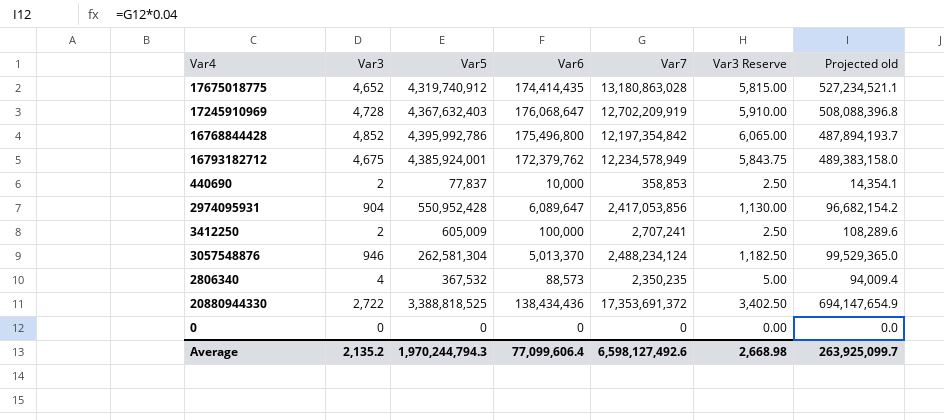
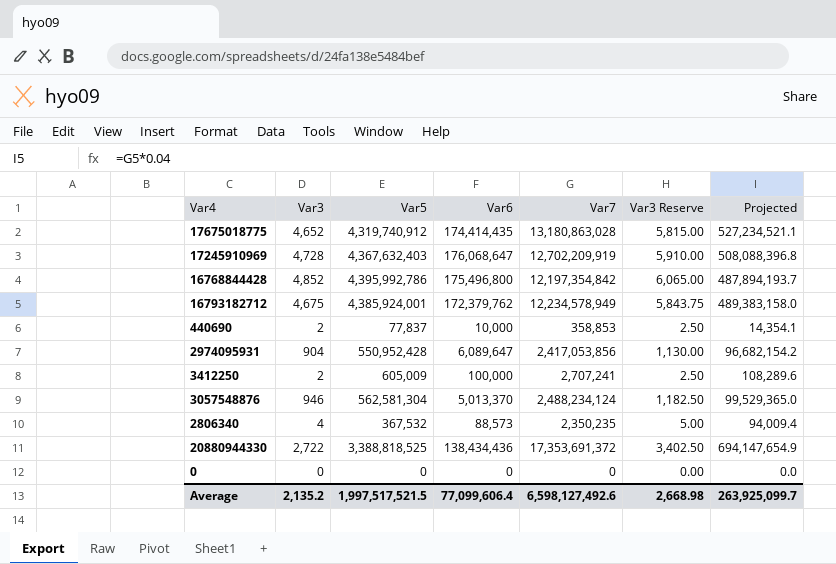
column name: Projected old -> Projected
3057548876 | Var5: 262,581,304 -> 562,581,304
Average | Var5: 1,970,244,794.3 -> 1,997,517,521.5

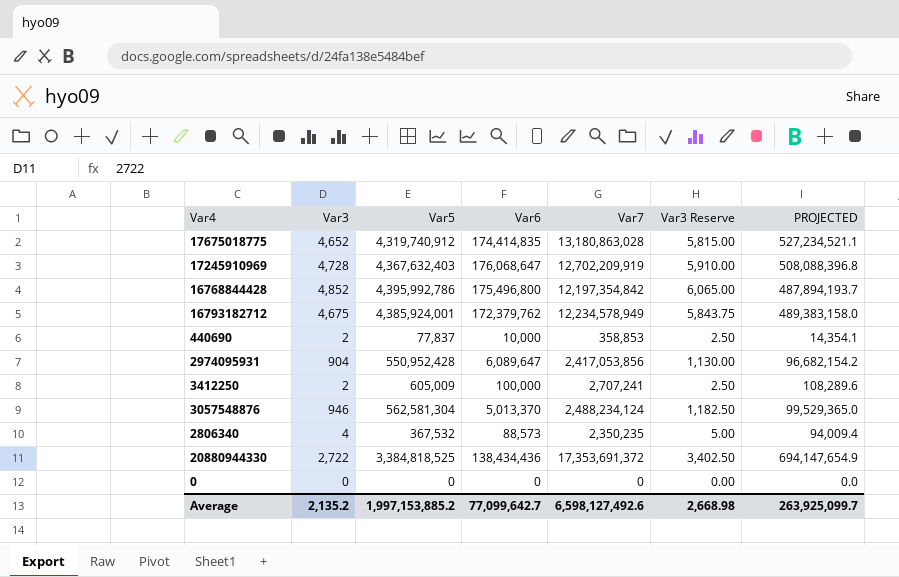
column name: Projected -> PROJECTED
17675018775 | Var6: 174,414,435 -> 174,414,835
20880944330 | Var5: 3,388,818,525 -> 3,384,818,525
Average | Var5: 1,997,517,521.5 -> 1,997,153,885.2
Average | Var6: 77,099,606.4 -> 77,099,642.7

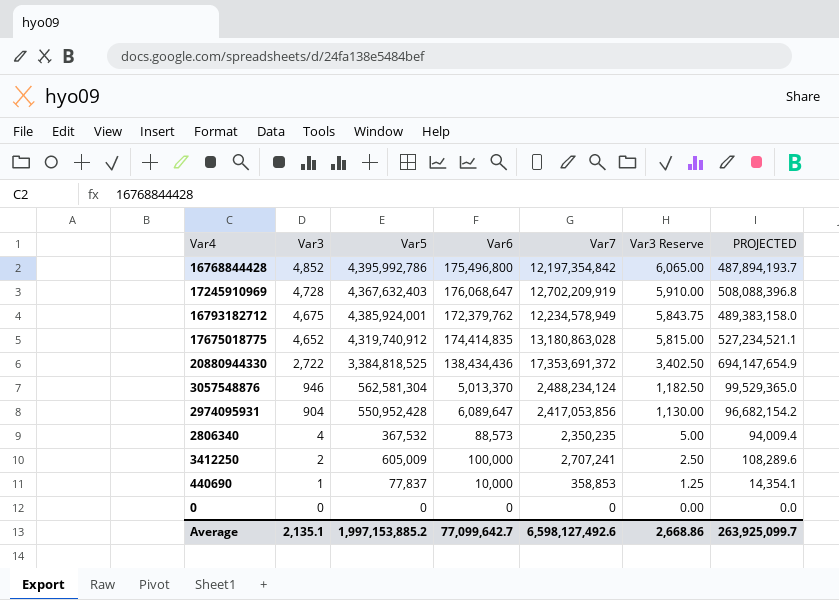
row order: none -> Var3 descending
440690 | Var3: 2 -> 1
440690 | Var3 Reserve: 2.50 -> 1.25
Average | Var3: 2,135.2 -> 2,135.1
Average | Var3 Reserve: 2,668.98 -> 2,668.86

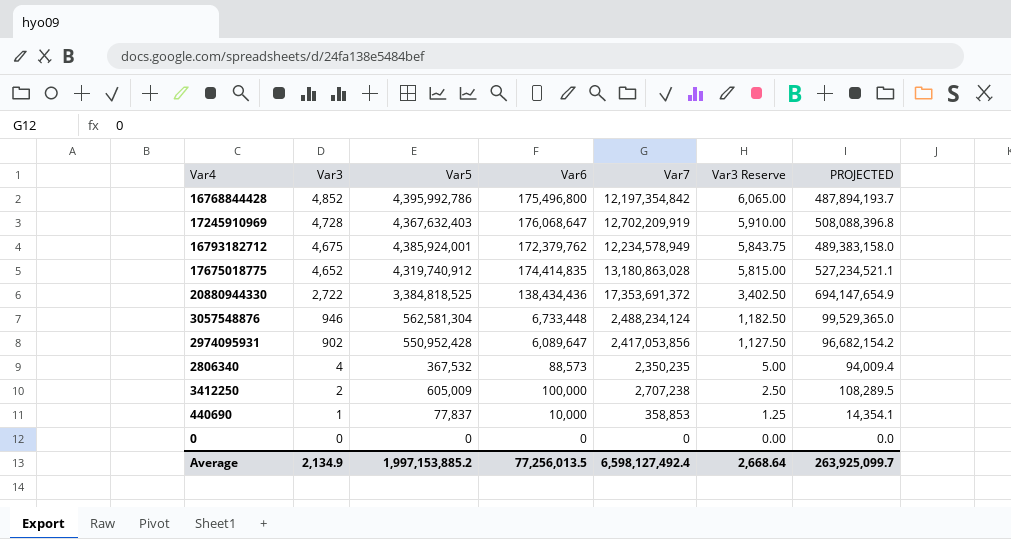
3057548876 | Var6: 5,013,370 -> 6,733,448
2974095931 | Var3: 904 -> 902
2974095931 | Var3 Reserve: 1,130.00 -> 1,127.50
3412250 | Var7: 2,707,241 -> 2,707,238
3412250 | PROJECTED: 108,289.6 -> 108,289.5
Average | Var3: 2,135.1 -> 2,134.9
Average | Var6: 77,099,642.7 -> 77,256,013.5
Average | Var7: 6,598,127,492.6 -> 6,598,127,492.4
Average | Var3 Reserve: 2,668.86 -> 2,668.64

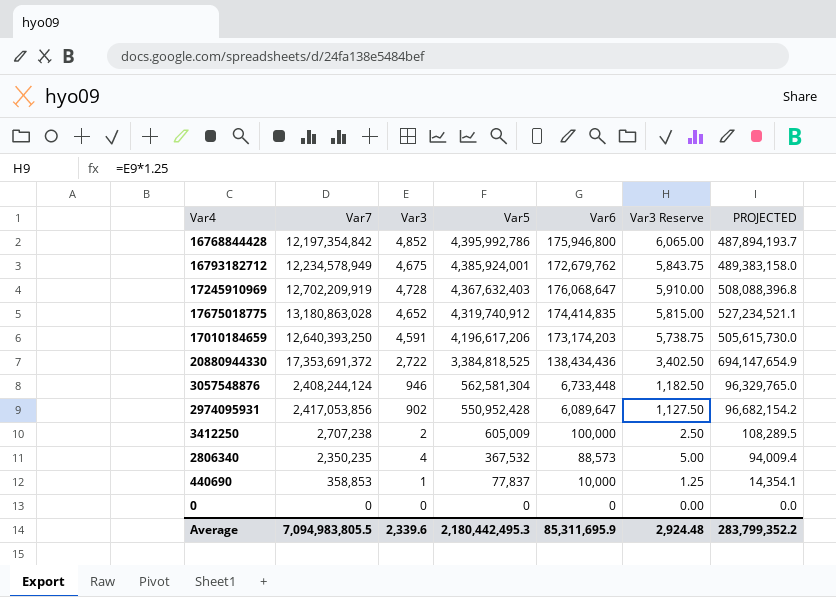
row order: Var3 descending -> Var5 descending
column Var7 | position: 5 -> 2
16768844428 | Var6: 175,496,800 -> 175,946,800
16793182712 | Var6: 172,379,762 -> 172,679,762
row 17010184659: none -> 12,640,393,250 | 4,591 | 4,196,617,206 | 173,174,203 | 5,738.75 | 505,615,730.0
3057548876 | Var7: 2,488,234,124 -> 2,408,244,124
3057548876 | PROJECTED: 99,529,365.0 -> 96,329,765.0
Average | Var7: 6,598,127,492.4 -> 7,094,983,805.5
Average | Var3: 2,134.9 -> 2,339.6
Average | Var5: 1,997,153,885.2 -> 2,180,442,495.3
Average | Var6: 77,256,013.5 -> 85,311,695.9
Average | Var3 Reserve: 2,668.64 -> 2,924.48
Average | PROJECTED: 263,925,099.7 -> 283,799,352.2

